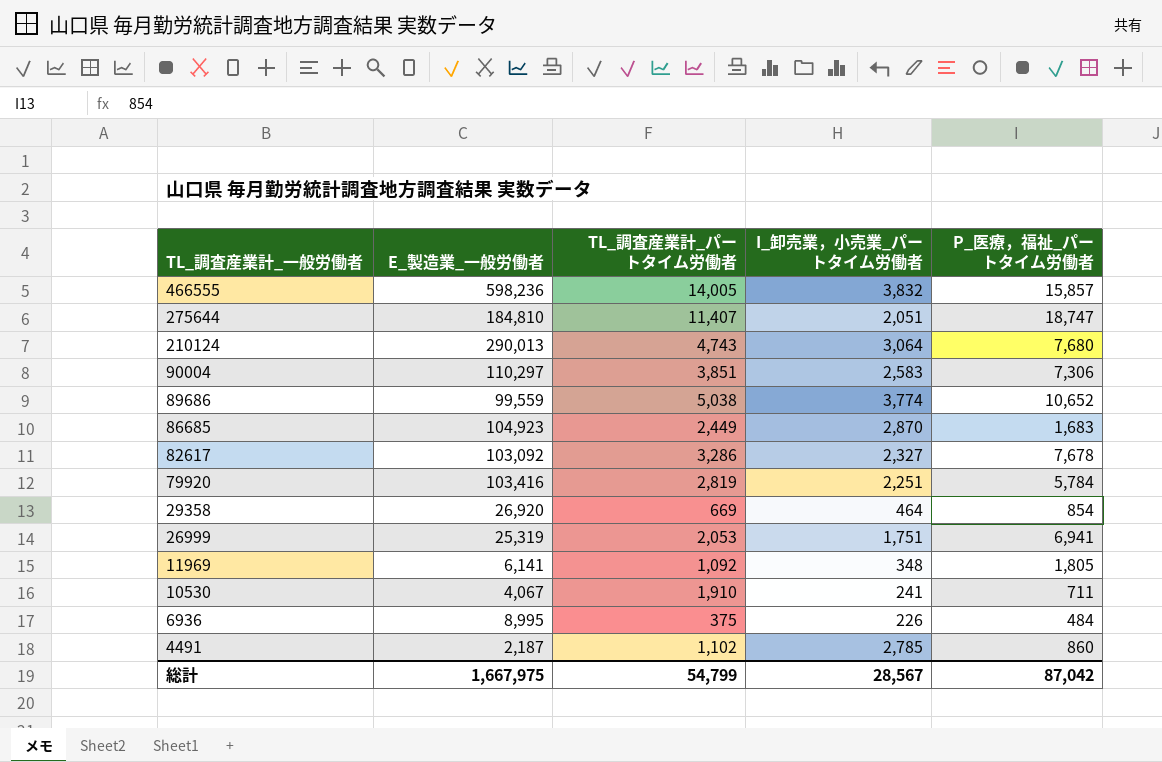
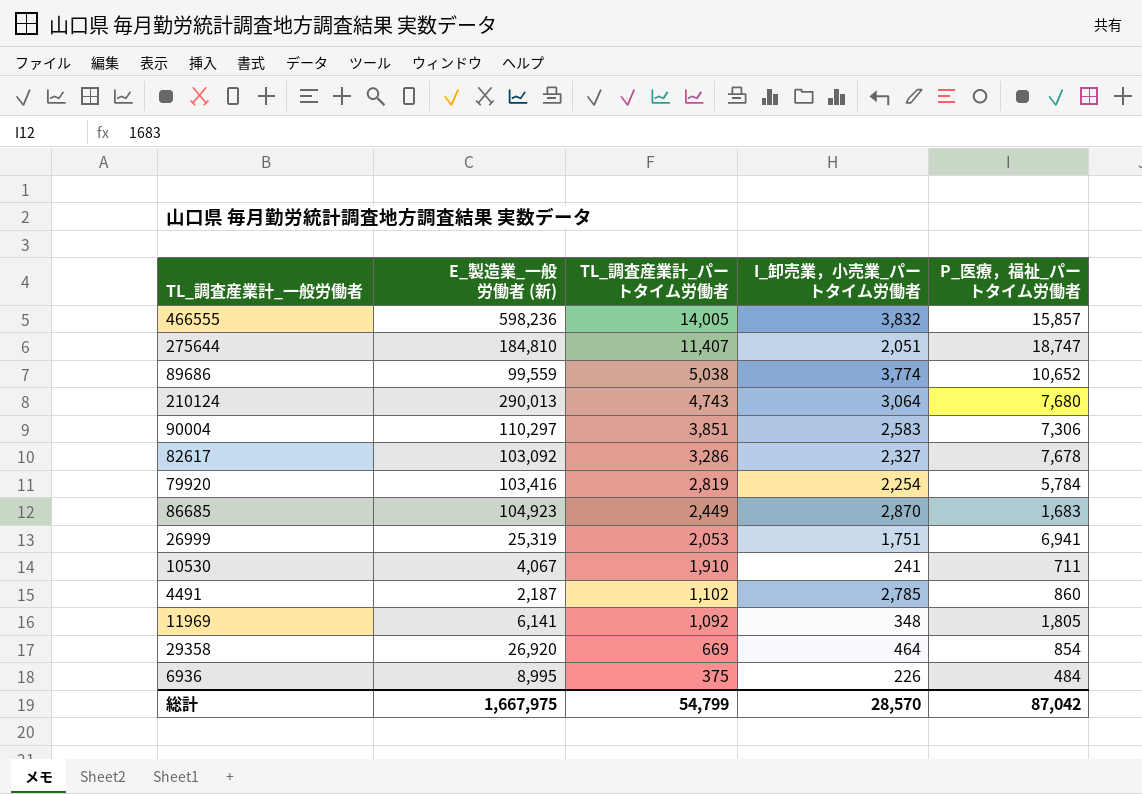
row order: TL_調査産業計_一般労働者 descending -> TL_調査産業計_パートタイム労働者 descending
column name: E_製造業_一般労働者 -> E_製造業_一般労働者 (新)
79920 | I_卸売業，小売業_パートタイム労働者: 2,251 -> 2,254
総計 | I_卸売業，小売業_パートタイム労働者: 28,567 -> 28,570

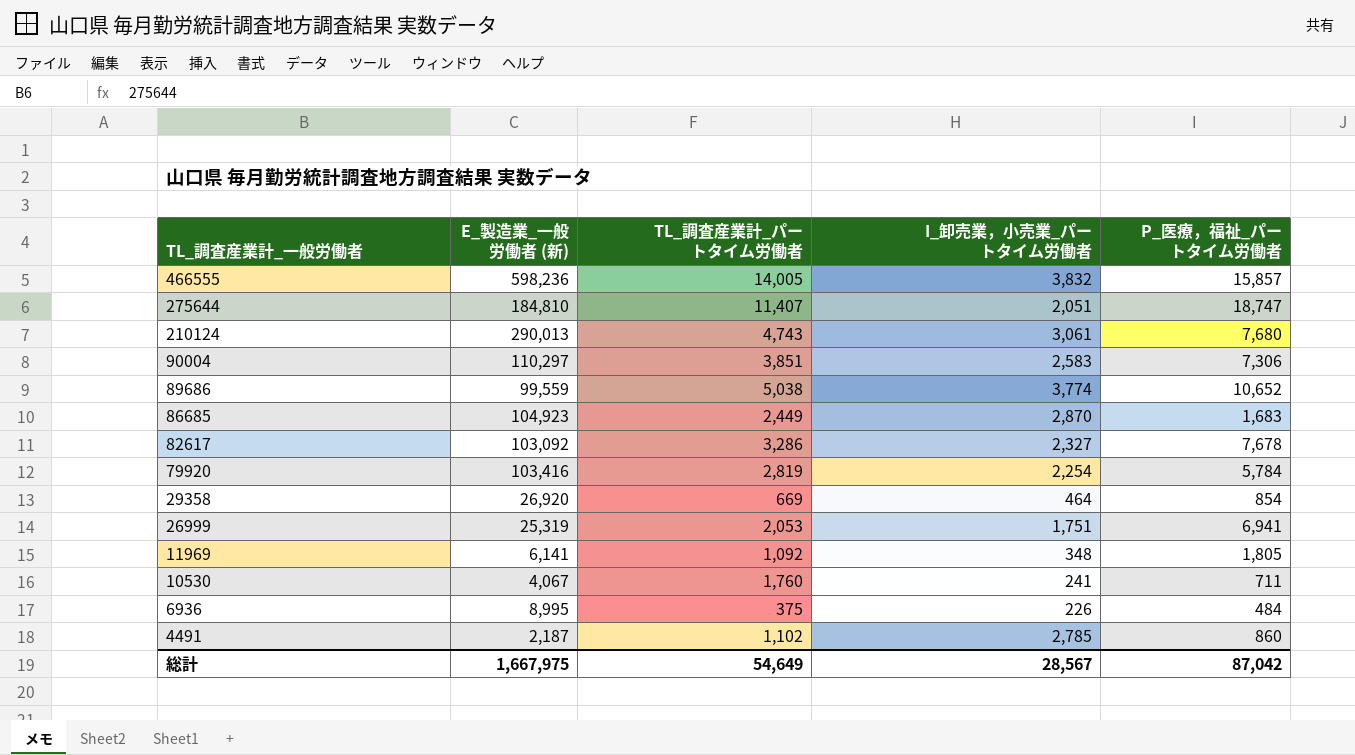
row order: TL_調査産業計_パートタイム労働者 descending -> TL_調査産業計_一般労働者 descending
210124 | I_卸売業，小売業_パートタイム労働者: 3,064 -> 3,061
10530 | TL_調査産業計_パートタイム労働者: 1,910 -> 1,760
総計 | TL_調査産業計_パートタイム労働者: 54,799 -> 54,649
総計 | I_卸売業，小売業_パートタイム労働者: 28,570 -> 28,567

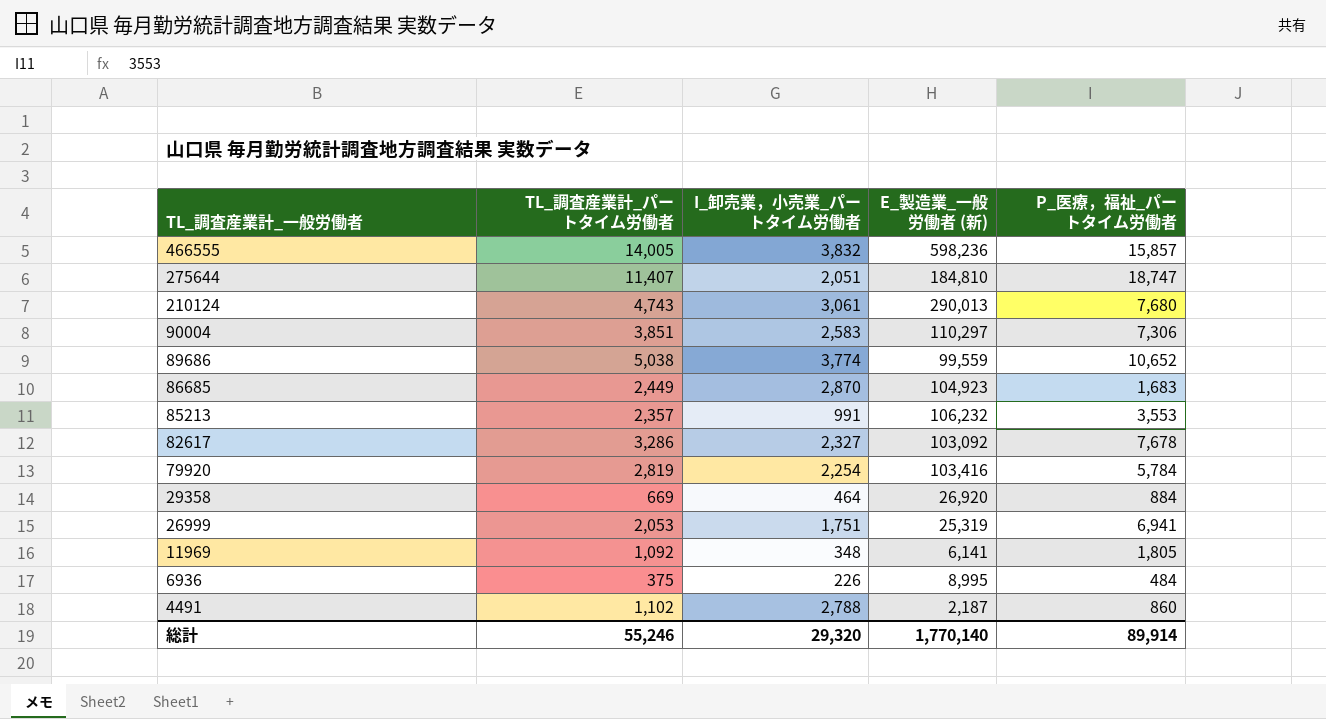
column E_製造業_一般労働者 (新) | position: 2 -> 4
row 10530: 4,067 | 1,760 | 241 | 711 -> none
row 85213: none -> 2,357 | 991 | 106,232 | 3,553
29358 | P_医療，福祉_パートタイム労働者: 854 -> 884
4491 | I_卸売業，小売業_パートタイム労働者: 2,785 -> 2,788
総計 | TL_調査産業計_パートタイム労働者: 54,649 -> 55,246
総計 | I_卸売業，小売業_パートタイム労働者: 28,567 -> 29,320
総計 | E_製造業_一般労働者 (新): 1,667,975 -> 1,770,140
総計 | P_医療，福祉_パートタイム労働者: 87,042 -> 89,914

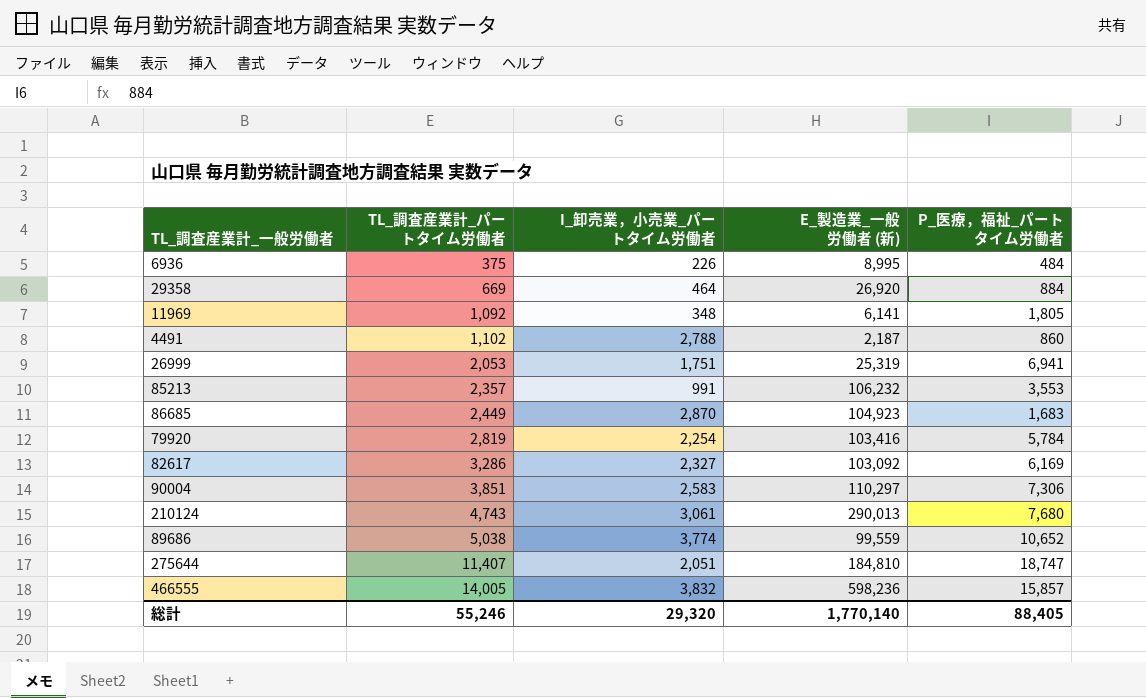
row order: TL_調査産業計_一般労働者 descending -> TL_調査産業計_パートタイム労働者 ascending
82617 | P_医療，福祉_パートタイム労働者: 7,678 -> 6,169
総計 | P_医療，福祉_パートタイム労働者: 89,914 -> 88,405

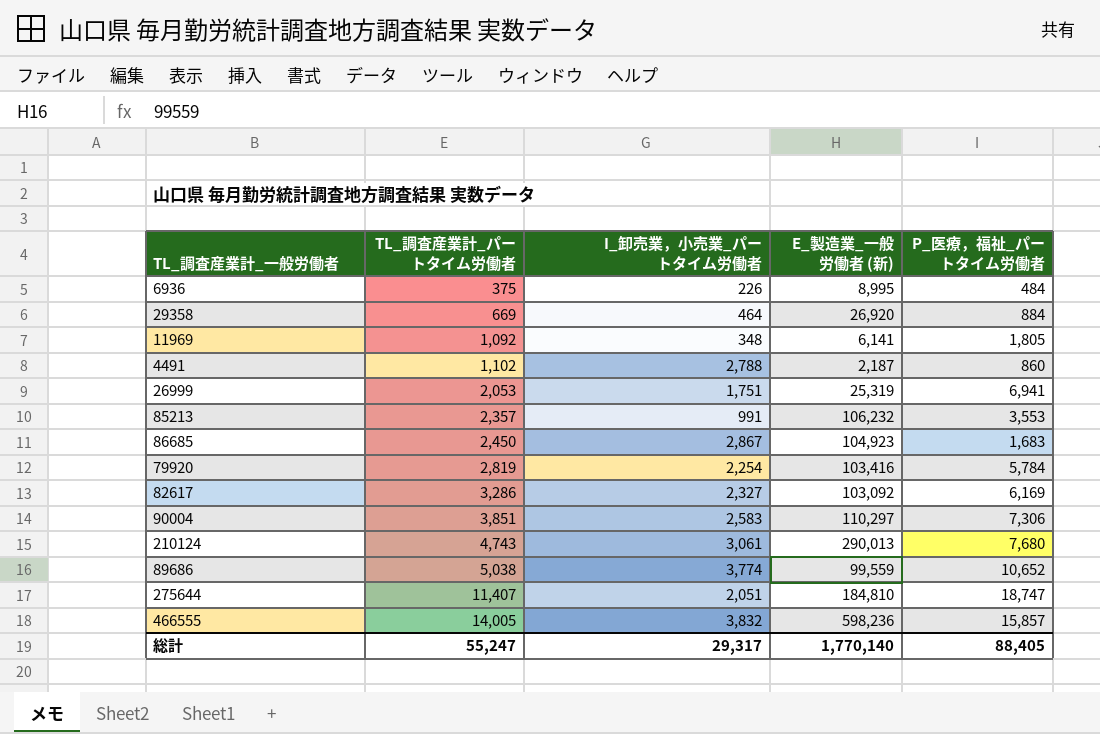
86685 | TL_調査産業計_パートタイム労働者: 2,449 -> 2,450
86685 | I_卸売業，小売業_パートタイム労働者: 2,870 -> 2,867
総計 | TL_調査産業計_パートタイム労働者: 55,246 -> 55,247
総計 | I_卸売業，小売業_パートタイム労働者: 29,320 -> 29,317

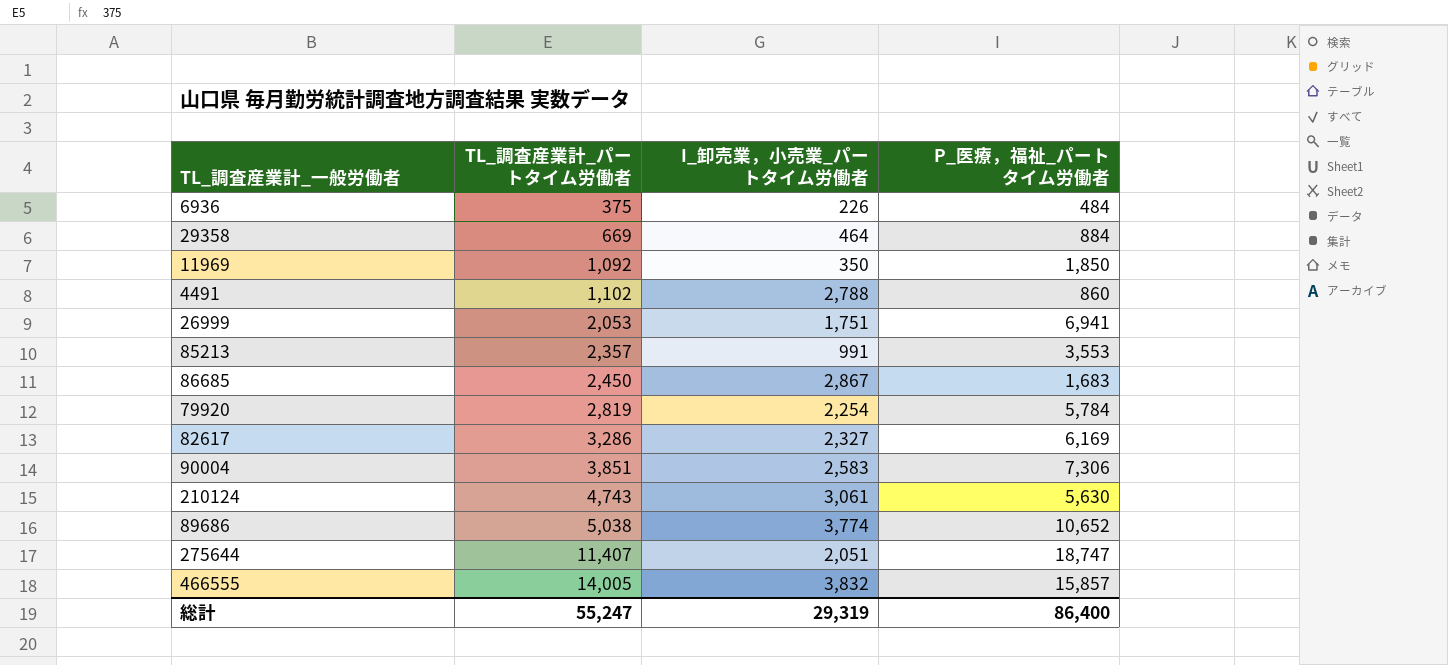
column E_製造業_一般労働者 (新) | position: 4 -> none
11969 | I_卸売業，小売業_パートタイム労働者: 348 -> 350
11969 | P_医療，福祉_パートタイム労働者: 1,805 -> 1,850
210124 | P_医療，福祉_パートタイム労働者: 7,680 -> 5,630
総計 | I_卸売業，小売業_パートタイム労働者: 29,317 -> 29,319
総計 | P_医療，福祉_パートタイム労働者: 88,405 -> 86,400

